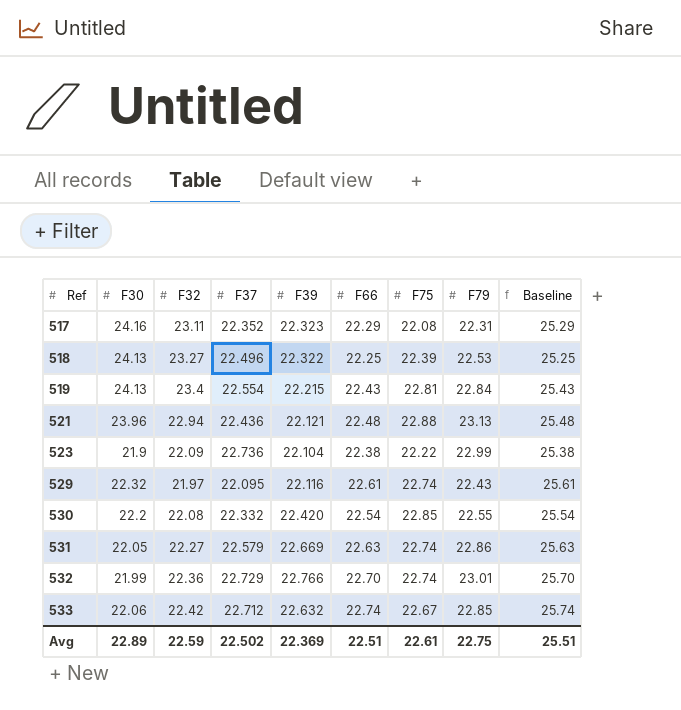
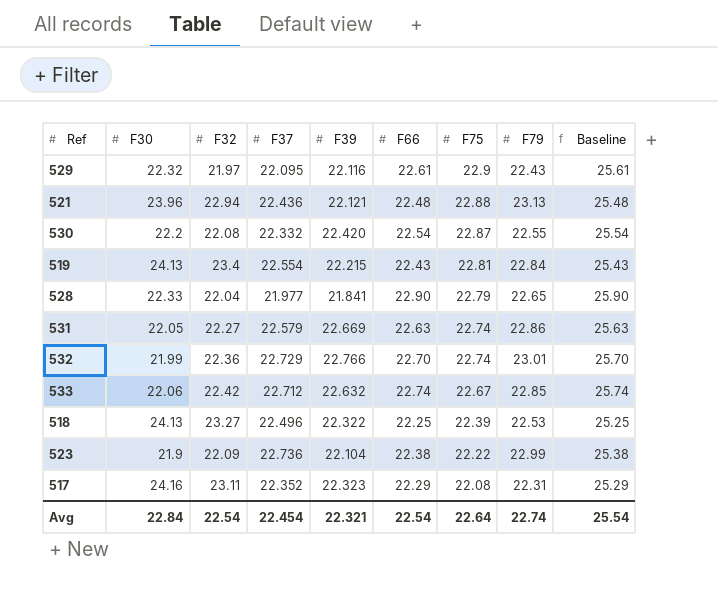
row order: Ref ascending -> F75 descending
529 | F75: 22.74 -> 22.9
530 | F75: 22.85 -> 22.87
row 528: none -> 22.33 | 22.04 | 21.977 | 21.841 | 22.90 | 22.79 | 22.65 | 25.90
Avg | F30: 22.89 -> 22.84
Avg | F32: 22.59 -> 22.54
Avg | F37: 22.502 -> 22.454
Avg | F39: 22.369 -> 22.321
Avg | F66: 22.51 -> 22.54
Avg | F75: 22.61 -> 22.64
Avg | F79: 22.75 -> 22.74
Avg | Baseline: 25.51 -> 25.54

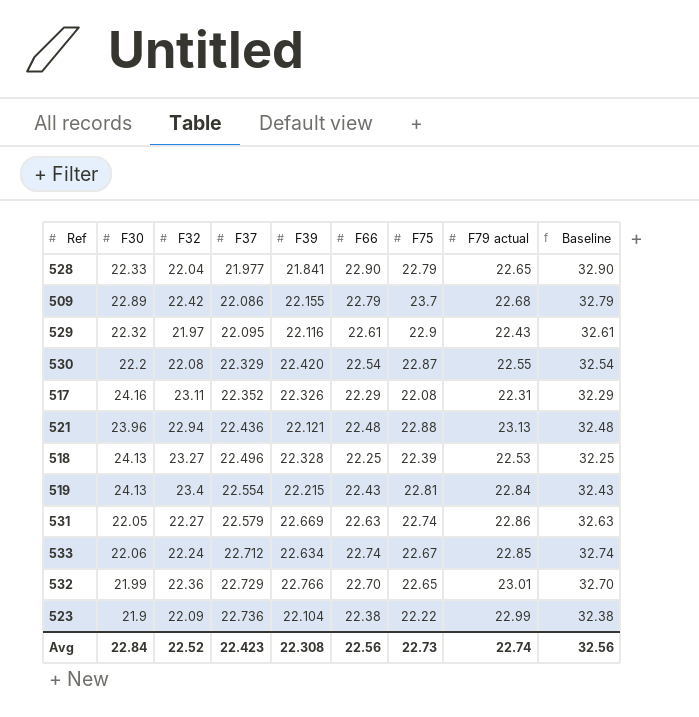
row order: F75 descending -> F37 ascending
column name: F79 -> F79 actual
column Baseline | formula: [F66] + 3 -> [F66] + 10
row 509: none -> 22.89 | 22.42 | 22.086 | 22.155 | 22.79 | 23.7 | 22.68 | 32.79
530 | F37: 22.332 -> 22.329
517 | F39: 22.323 -> 22.326
518 | F39: 22.322 -> 22.328
533 | F32: 22.42 -> 22.24
533 | F39: 22.632 -> 22.634
532 | F75: 22.74 -> 22.65
Avg | F32: 22.54 -> 22.52
Avg | F37: 22.454 -> 22.423
Avg | F39: 22.321 -> 22.308
Avg | F66: 22.54 -> 22.56
Avg | F75: 22.64 -> 22.73
Avg | Baseline: 25.54 -> 32.56

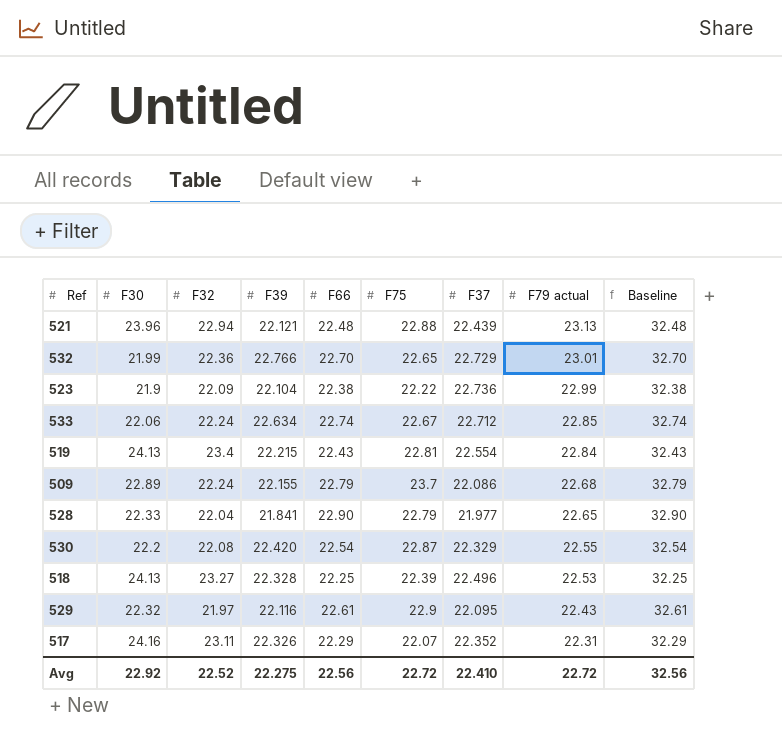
row order: F37 ascending -> F79 actual descending
column F37 | position: 4 -> 7
row 531: 22.05 | 22.27 | 22.579 | 22.669 | 22.63 | 22.74 | 22.86 | 32.63 -> none
521 | F37: 22.436 -> 22.439
509 | F32: 22.42 -> 22.24
517 | F75: 22.08 -> 22.07
Avg | F30: 22.84 -> 22.92
Avg | F39: 22.308 -> 22.275
Avg | F75: 22.73 -> 22.72
Avg | F37: 22.423 -> 22.410
Avg | F79 actual: 22.74 -> 22.72

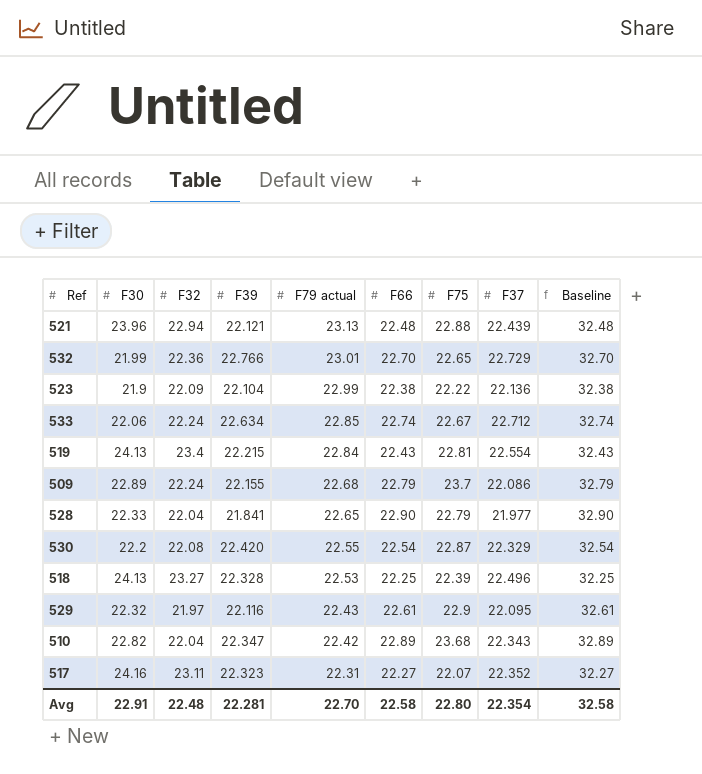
column F79 actual | position: 8 -> 5
523 | F37: 22.736 -> 22.136
row 510: none -> 22.82 | 22.04 | 22.347 | 22.42 | 22.89 | 23.68 | 22.343 | 32.89
517 | F39: 22.326 -> 22.323
517 | F66: 22.29 -> 22.27
517 | Baseline: 32.29 -> 32.27
Avg | F30: 22.92 -> 22.91
Avg | F32: 22.52 -> 22.48
Avg | F39: 22.275 -> 22.281
Avg | F79 actual: 22.72 -> 22.70
Avg | F66: 22.56 -> 22.58
Avg | F75: 22.72 -> 22.80
Avg | F37: 22.410 -> 22.354
Avg | Baseline: 32.56 -> 32.58

